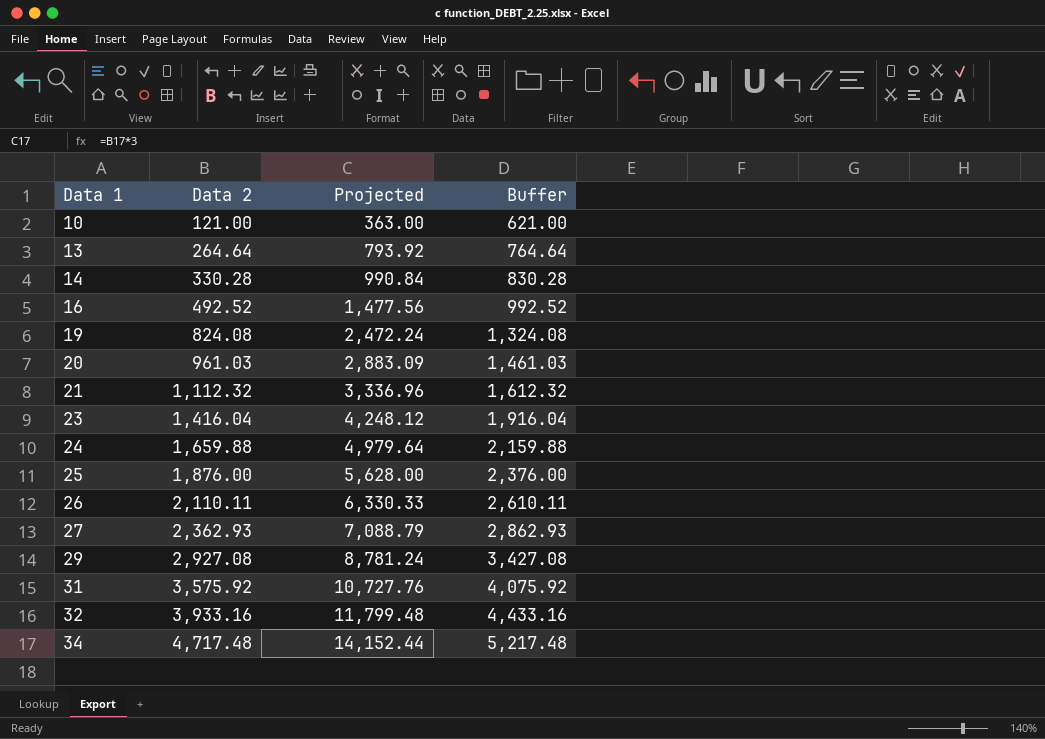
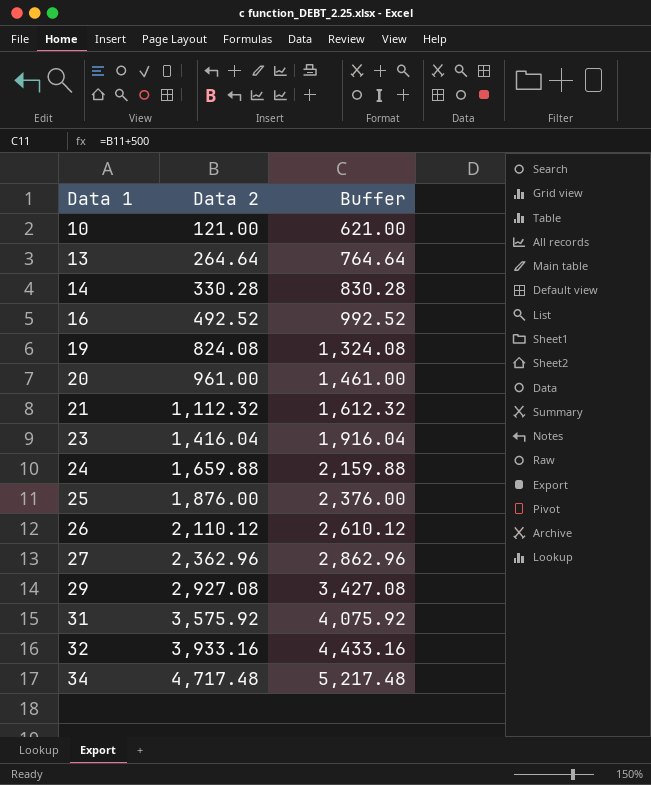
column Projected | formula: [Data 2] * 3 -> none
20 | Data 2: 961.03 -> 961.00
20 | Buffer: 1,461.03 -> 1,461.00
26 | Data 2: 2,110.11 -> 2,110.12
26 | Buffer: 2,610.11 -> 2,610.12
27 | Data 2: 2,362.93 -> 2,362.96
27 | Buffer: 2,862.93 -> 2,862.96

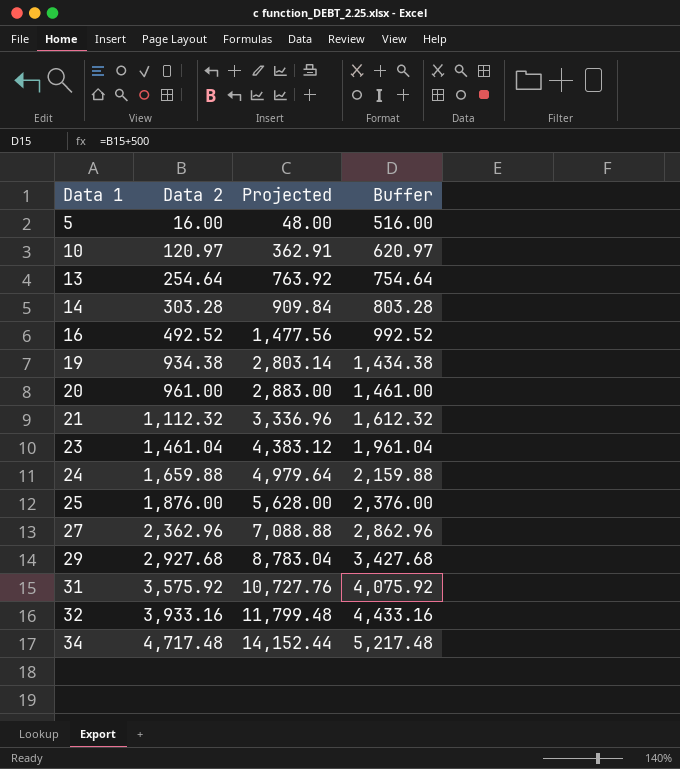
column Projected | formula: none -> [Data 2] * 3
row 26: 2,110.12 | 2,610.12 -> none
row 5: none -> 16.00 | 48.00 | 516.00
10 | Data 2: 121.00 -> 120.97
10 | Buffer: 621.00 -> 620.97
13 | Data 2: 264.64 -> 254.64
13 | Buffer: 764.64 -> 754.64
14 | Data 2: 330.28 -> 303.28
14 | Buffer: 830.28 -> 803.28
19 | Data 2: 824.08 -> 934.38
19 | Buffer: 1,324.08 -> 1,434.38
23 | Data 2: 1,416.04 -> 1,461.04
23 | Buffer: 1,916.04 -> 1,961.04
29 | Data 2: 2,927.08 -> 2,927.68
29 | Buffer: 3,427.08 -> 3,427.68

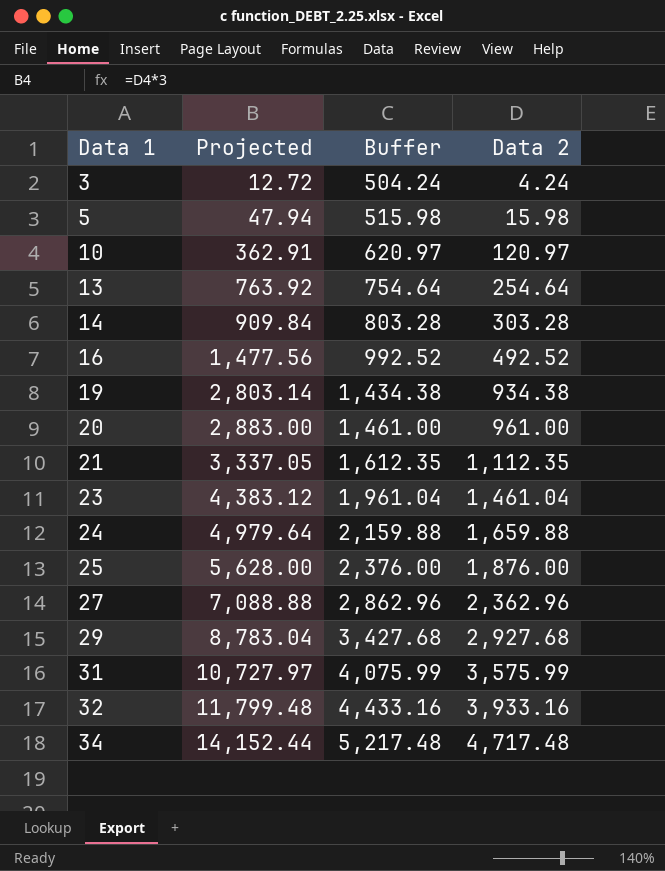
column Data 2 | position: 2 -> 4
row 3: none -> 12.72 | 504.24 | 4.24
5 | Projected: 48.00 -> 47.94
5 | Buffer: 516.00 -> 515.98
5 | Data 2: 16.00 -> 15.98
21 | Projected: 3,336.96 -> 3,337.05
21 | Buffer: 1,612.32 -> 1,612.35
21 | Data 2: 1,112.32 -> 1,112.35
31 | Projected: 10,727.76 -> 10,727.97
31 | Buffer: 4,075.92 -> 4,075.99
31 | Data 2: 3,575.92 -> 3,575.99

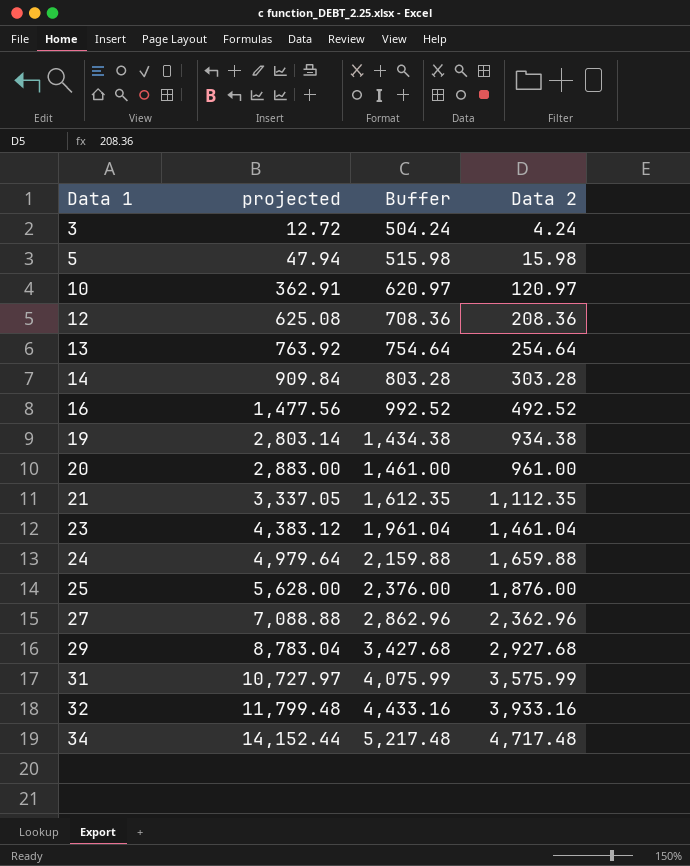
column name: Projected -> projected
row 12: none -> 625.08 | 708.36 | 208.36

